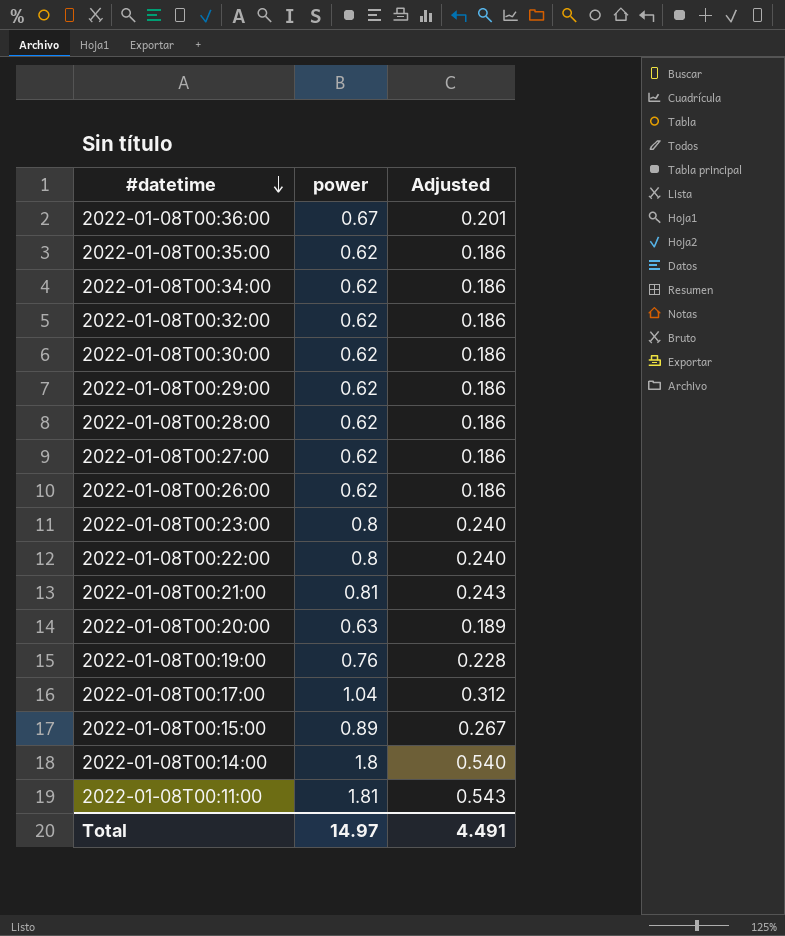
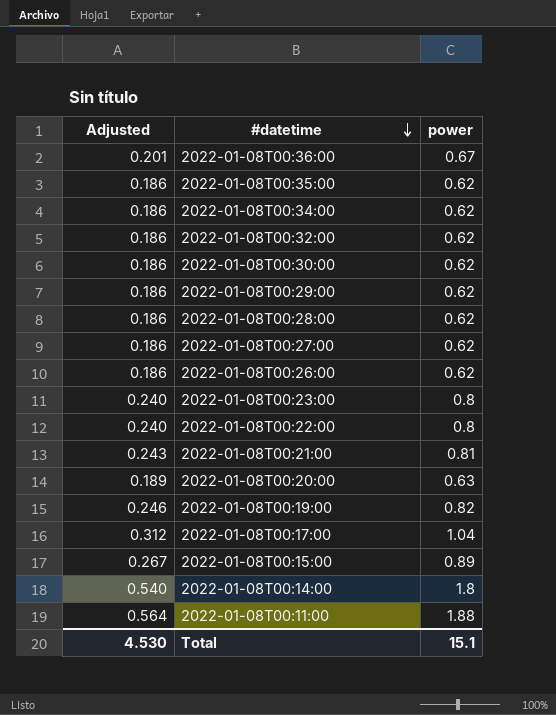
column Adjusted | position: 3 -> 1
2022-01-08T00:19:00 | Adjusted: 0.228 -> 0.246
2022-01-08T00:19:00 | power: 0.76 -> 0.82
2022-01-08T00:11:00 | Adjusted: 0.543 -> 0.564
2022-01-08T00:11:00 | power: 1.81 -> 1.88
Total | Adjusted: 4.491 -> 4.530
Total | power: 14.97 -> 15.1

